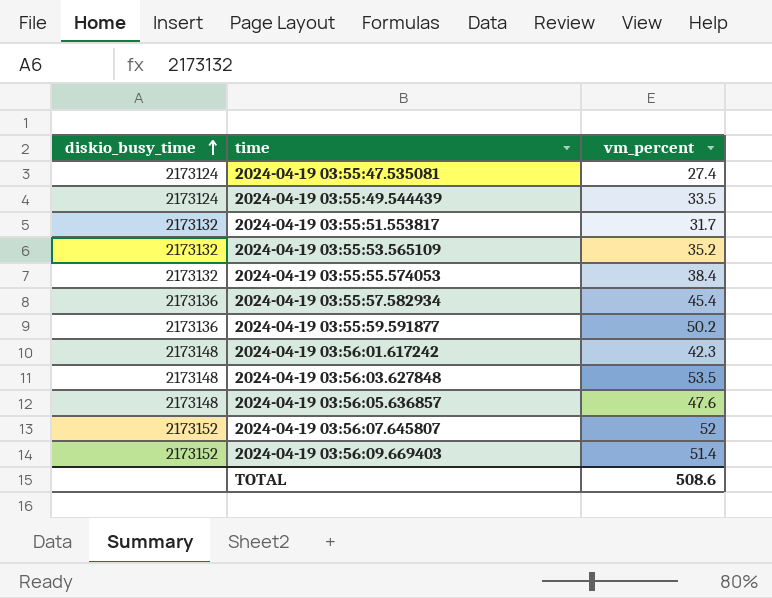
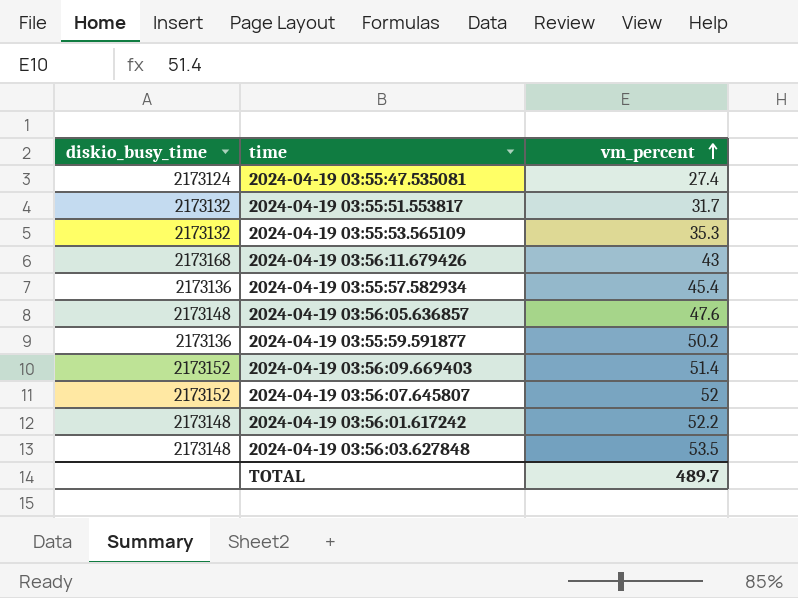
row order: diskio_busy_time ascending -> vm_percent ascending
row 2024-04-19 03:55:49.544439: 2173124 | 33.5 -> none
row 2024-04-19 03:55:55.574053: 2173132 | 38.4 -> none
2024-04-19 03:55:53.565109 | vm_percent: 35.2 -> 35.3
row 2024-04-19 03:56:11.679426: none -> 2173168 | 43
2024-04-19 03:56:01.617242 | vm_percent: 42.3 -> 52.2
TOTAL | vm_percent: 508.6 -> 489.7

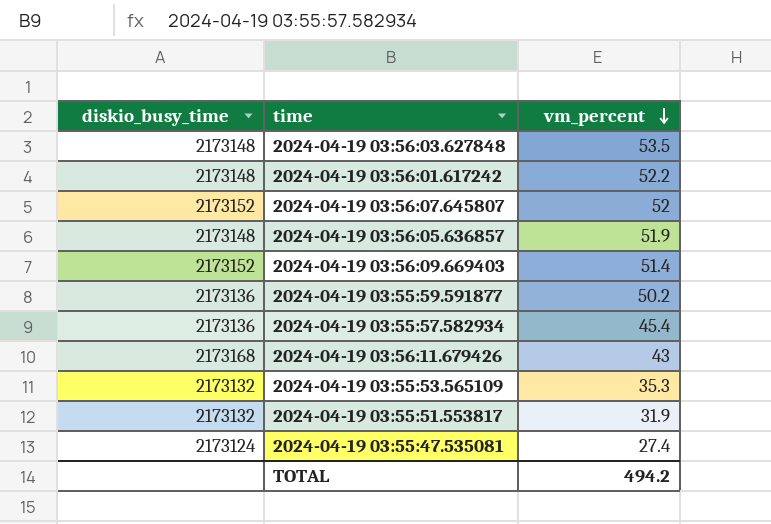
row order: vm_percent ascending -> vm_percent descending
2024-04-19 03:56:05.636857 | vm_percent: 47.6 -> 51.9
2024-04-19 03:55:51.553817 | vm_percent: 31.7 -> 31.9
TOTAL | vm_percent: 489.7 -> 494.2

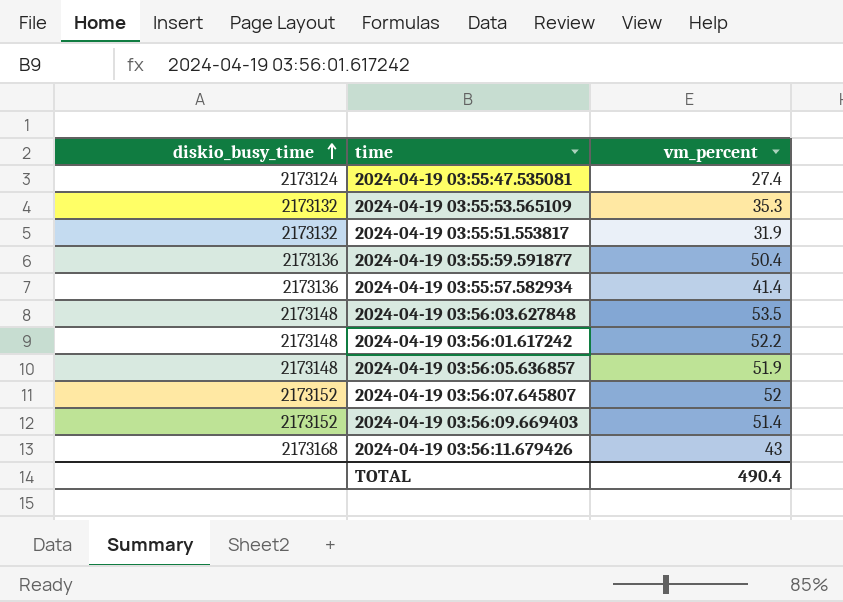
row order: vm_percent descending -> diskio_busy_time ascending
2024-04-19 03:55:59.591877 | vm_percent: 50.2 -> 50.4
2024-04-19 03:55:57.582934 | vm_percent: 45.4 -> 41.4
TOTAL | vm_percent: 494.2 -> 490.4

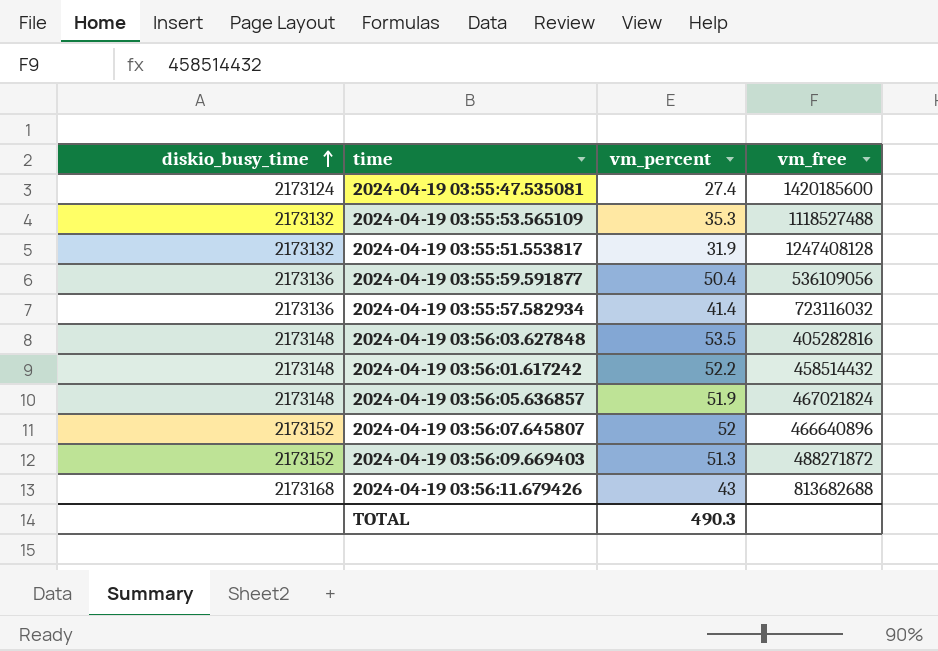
column vm_free | position: none -> 4
2024-04-19 03:56:09.669403 | vm_percent: 51.4 -> 51.3
TOTAL | vm_percent: 490.4 -> 490.3

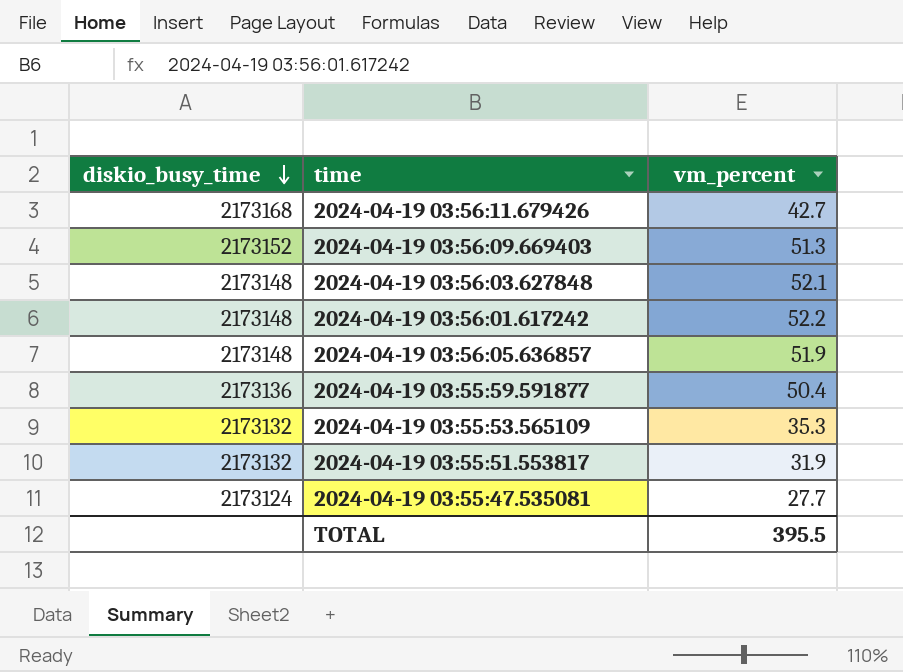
row order: diskio_busy_time ascending -> diskio_busy_time descending
column vm_free | position: 4 -> none
row 2024-04-19 03:55:57.582934: 2173136 | 41.4 | 723116032 -> none
row 2024-04-19 03:56:07.645807: 2173152 | 52 | 466640896 -> none
2024-04-19 03:56:11.679426 | vm_percent: 43 -> 42.7
2024-04-19 03:56:03.627848 | vm_percent: 53.5 -> 52.1
2024-04-19 03:55:47.535081 | vm_percent: 27.4 -> 27.7
TOTAL | vm_percent: 490.3 -> 395.5

